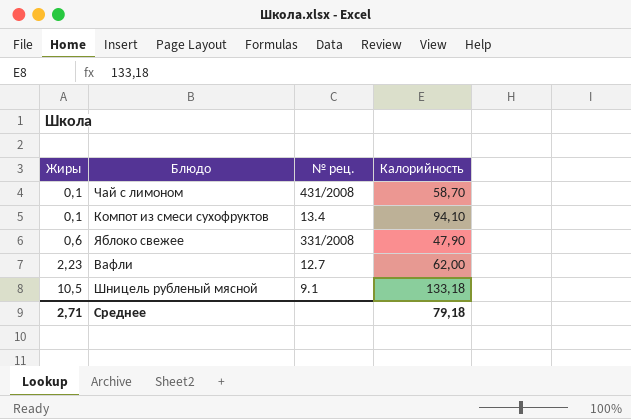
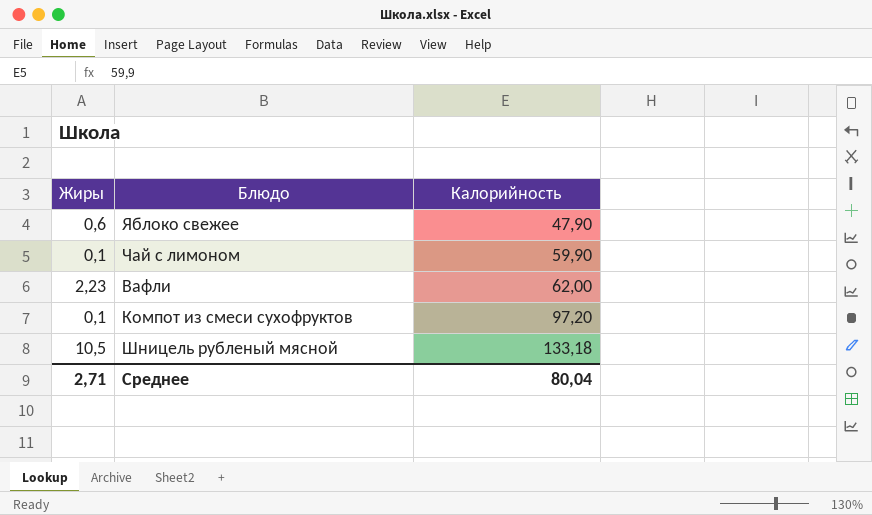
row order: Жиры ascending -> Калорийность ascending
column № рец. | position: 3 -> none
Чай с лимоном | Калорийность: 58,70 -> 59,90
Компот из смеси сухофруктов | Калорийность: 94,10 -> 97,20
Среднее | Калорийность: 79,18 -> 80,04

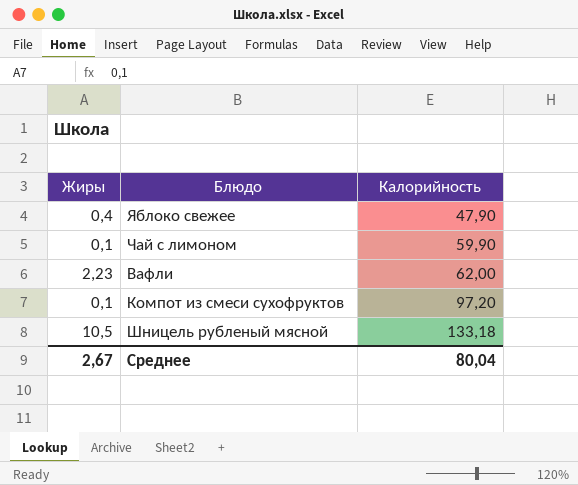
Яблоко свежее | Жиры: 0,6 -> 0,4
Среднее | Жиры: 2,71 -> 2,67

